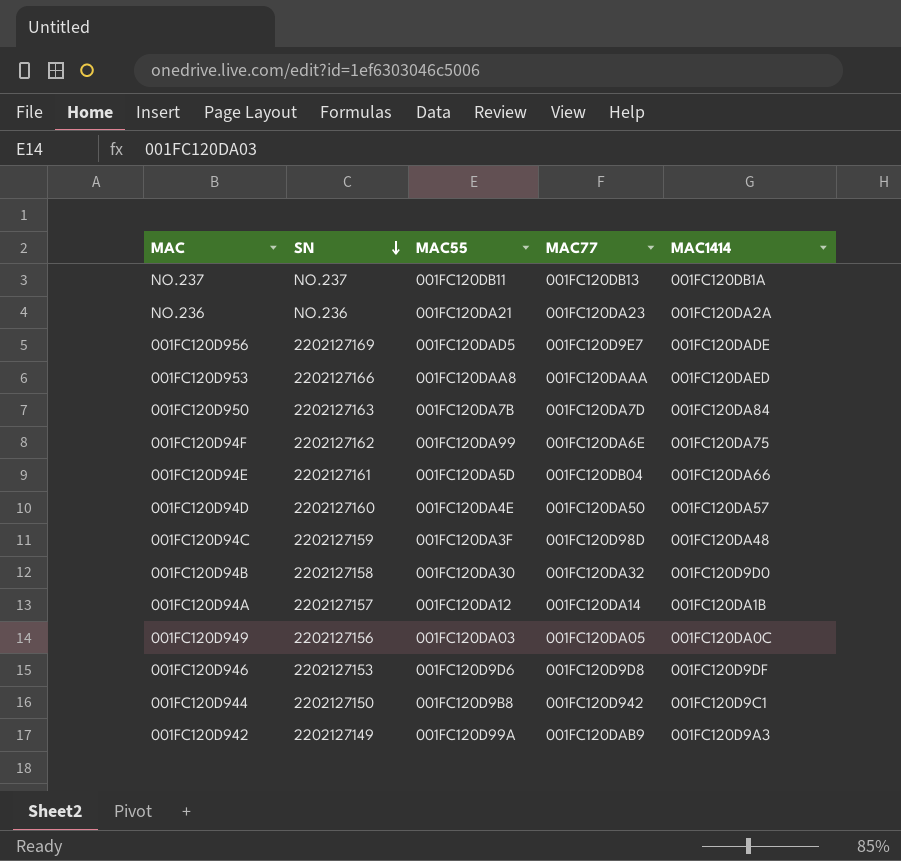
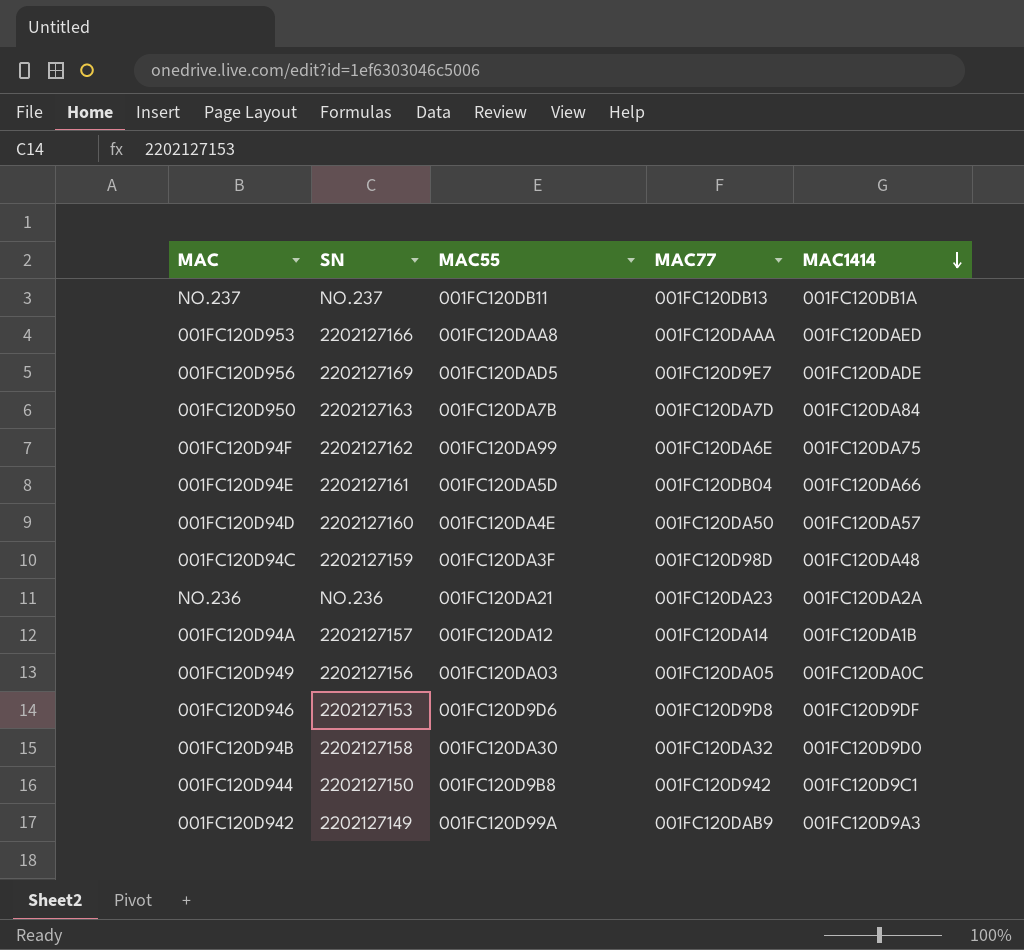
row order: SN descending -> MAC1414 descending

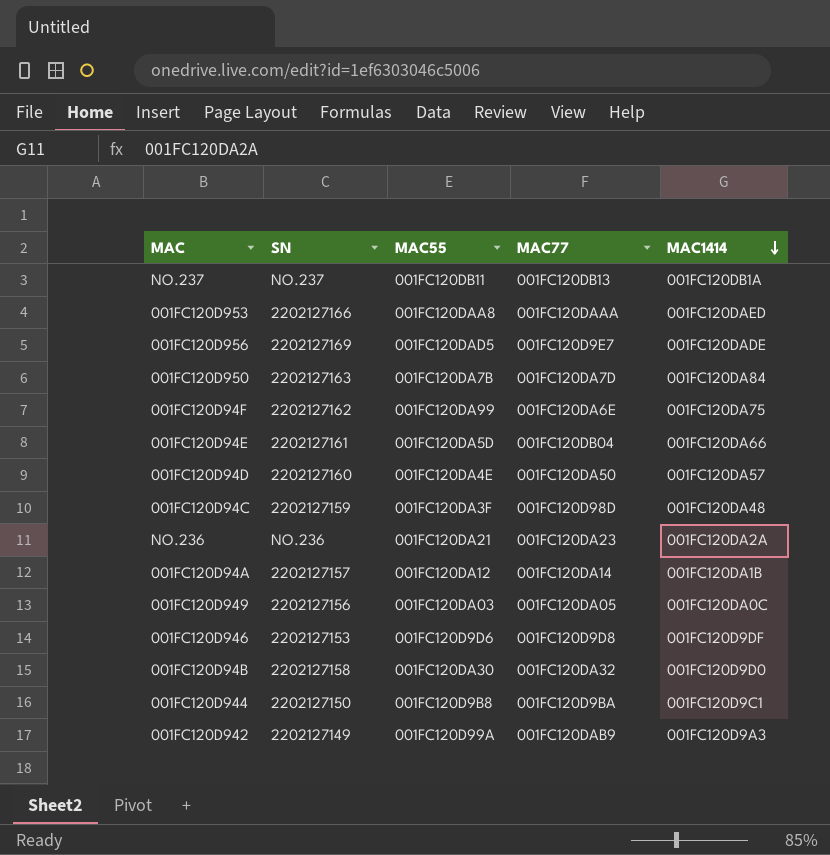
001FC120D944 | MAC77: 001FC120D942 -> 001FC120D9BA

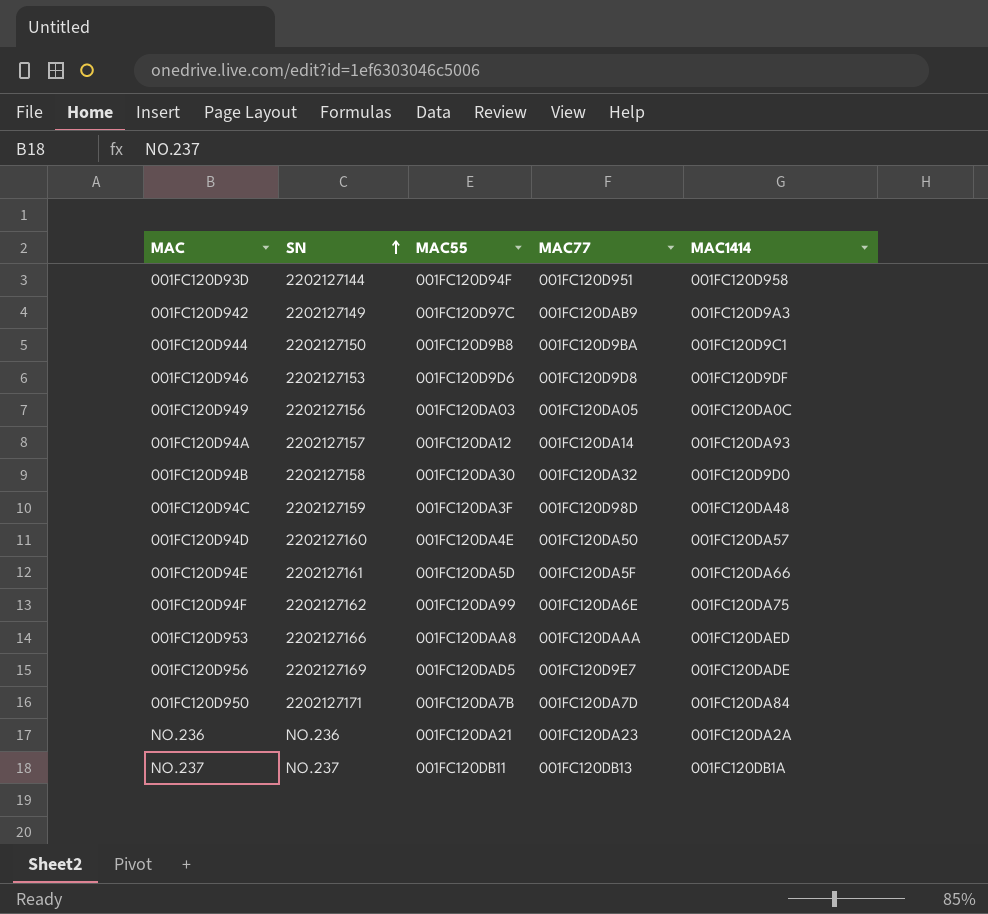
row order: MAC1414 descending -> SN ascending
row 001FC120D93D: none -> 2202127144 | 001FC120D94F | 001FC120D951 | 001FC120D958
001FC120D942 | MAC55: 001FC120D99A -> 001FC120D97C
001FC120D94A | MAC1414: 001FC120DA1B -> 001FC120DA93
001FC120D94E | MAC77: 001FC120DB04 -> 001FC120DA5F
001FC120D950 | SN: 2202127163 -> 2202127171

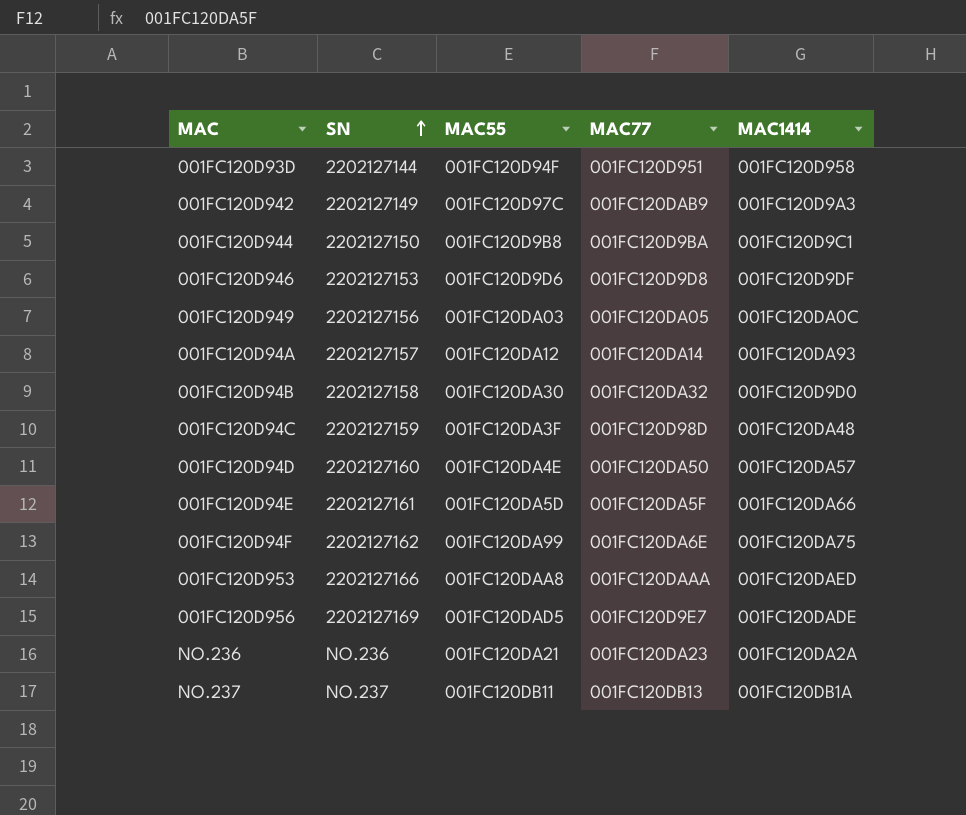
row 001FC120D950: 2202127171 | 001FC120DA7B | 001FC120DA7D | 001FC120DA84 -> none

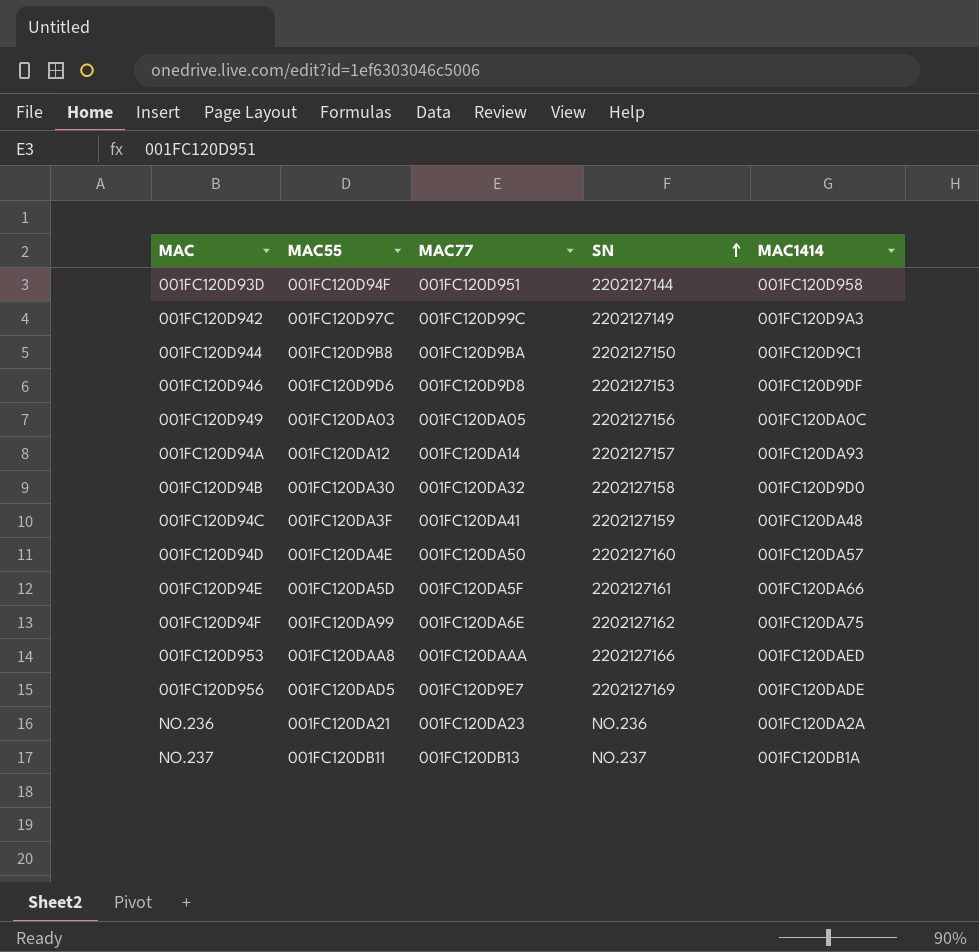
column SN | position: 2 -> 4
001FC120D942 | MAC77: 001FC120DAB9 -> 001FC120D99C
001FC120D94C | MAC77: 001FC120D98D -> 001FC120DA41

